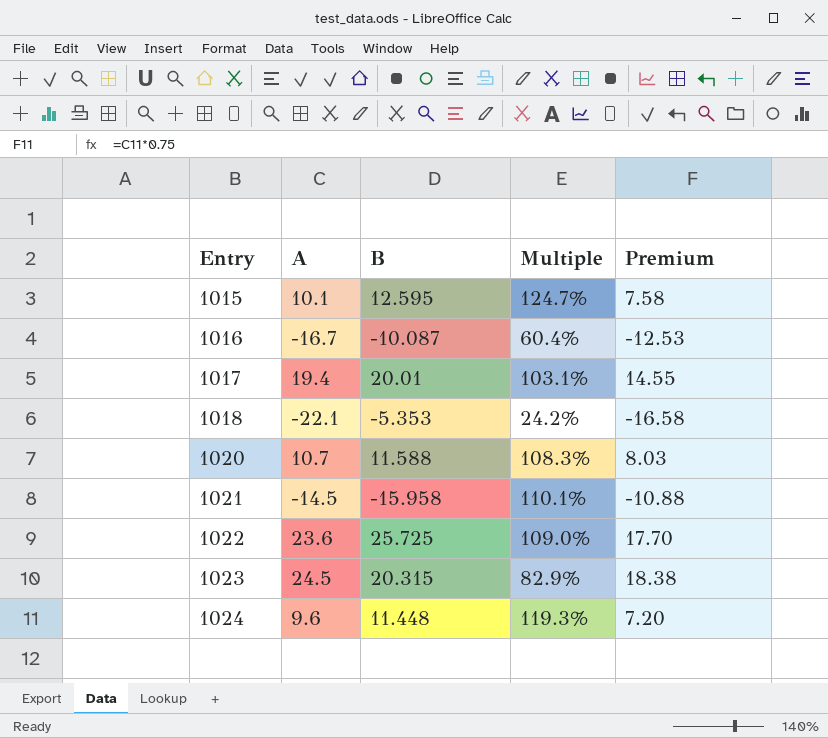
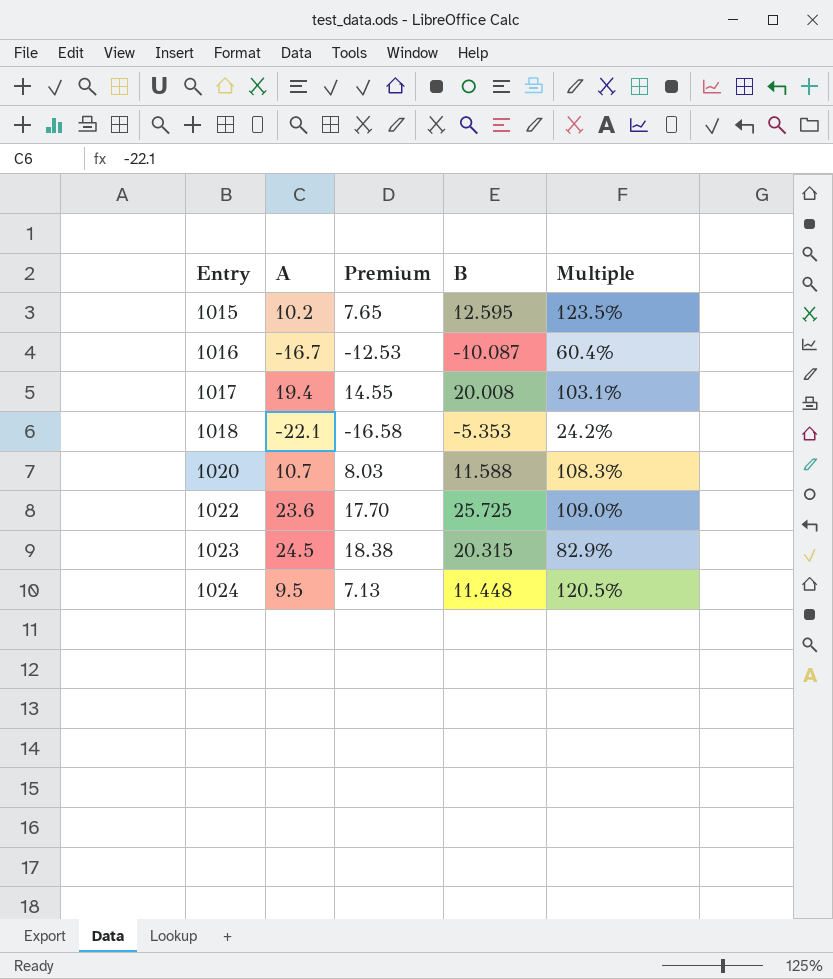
column Premium | position: 5 -> 3
row 1021: -14.5 | -15.958 | 110.1% | -10.88 -> none
1015 | A: 10.1 -> 10.2
1015 | Premium: 7.58 -> 7.65
1015 | Multiple: 124.7% -> 123.5%
1017 | B: 20.01 -> 20.008
1024 | A: 9.6 -> 9.5
1024 | Premium: 7.20 -> 7.13
1024 | Multiple: 119.3% -> 120.5%

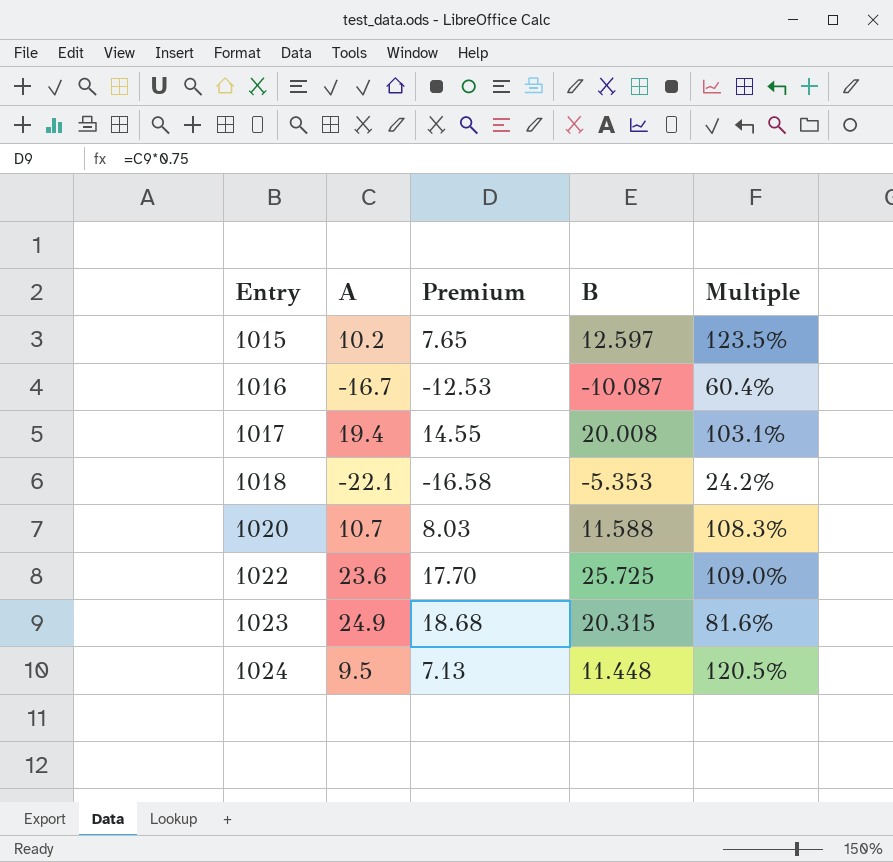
1015 | B: 12.595 -> 12.597
1023 | A: 24.5 -> 24.9
1023 | Premium: 18.38 -> 18.68
1023 | Multiple: 82.9% -> 81.6%

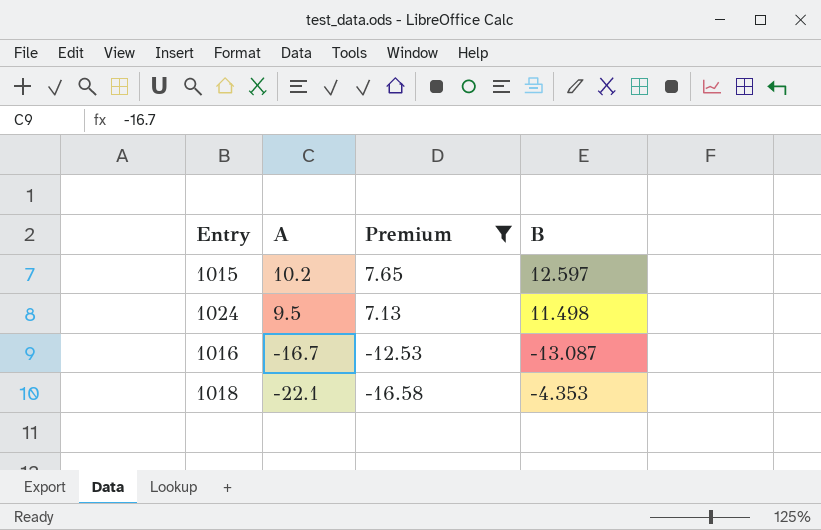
filter: none -> Premium <= 7.65
row order: Entry ascending -> A descending
column Multiple | formula: [B] / [A] -> none
1024 | B: 11.448 -> 11.498
1016 | B: -10.087 -> -13.087
1018 | B: -5.353 -> -4.353

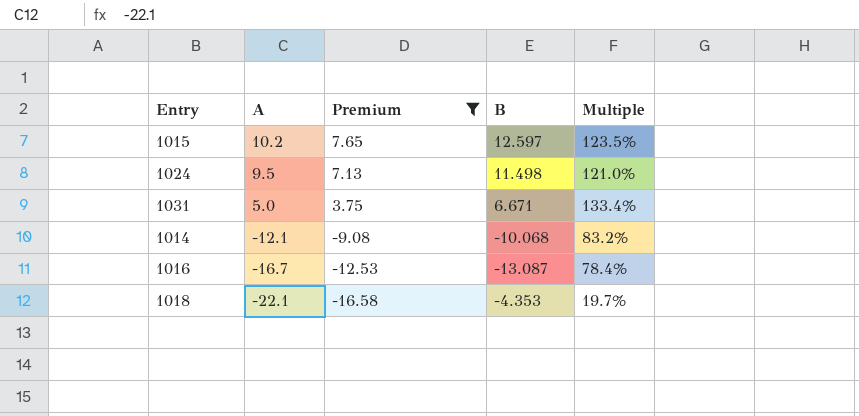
column Multiple | formula: none -> [B] / [A]
row 1031: none -> 5.0 | 3.75 | 6.671 | 133.4%
row 1014: none -> -12.1 | -9.08 | -10.068 | 83.2%

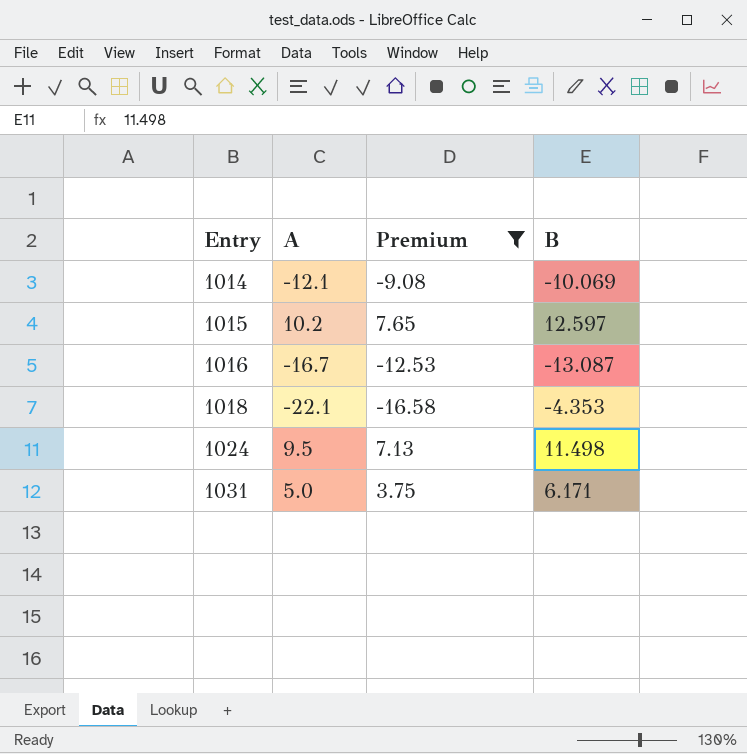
row order: A descending -> Entry ascending
column Multiple | formula: [B] / [A] -> none
1014 | B: -10.068 -> -10.069
1031 | B: 6.671 -> 6.171

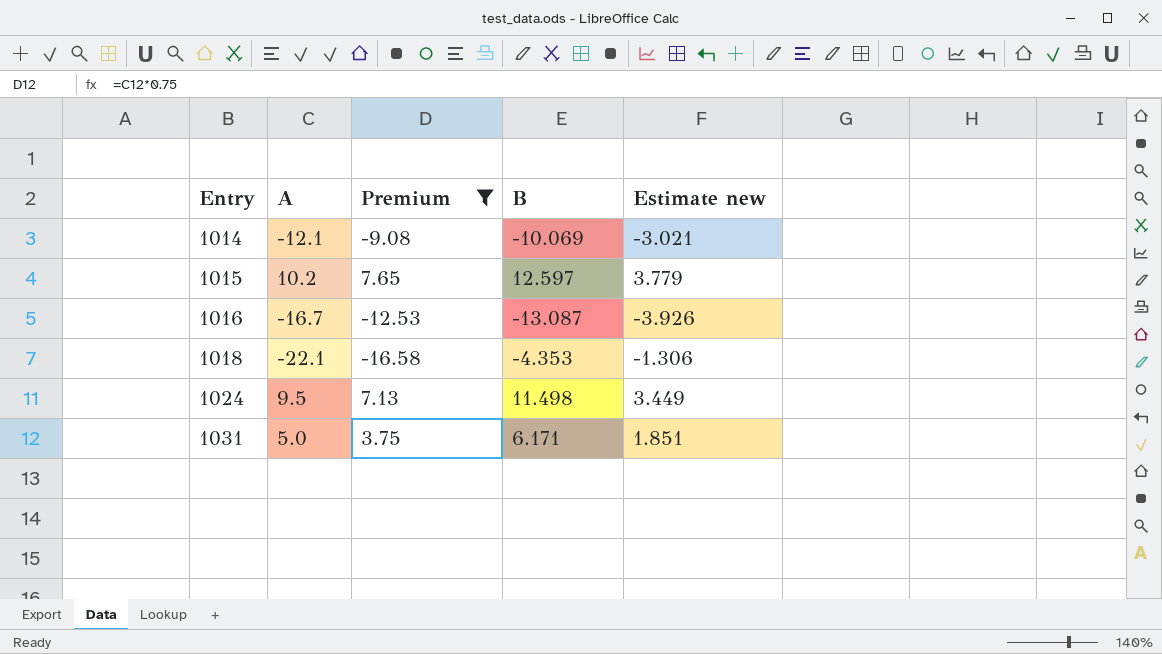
column Estimate new | formula: none -> [B] * 0.3

